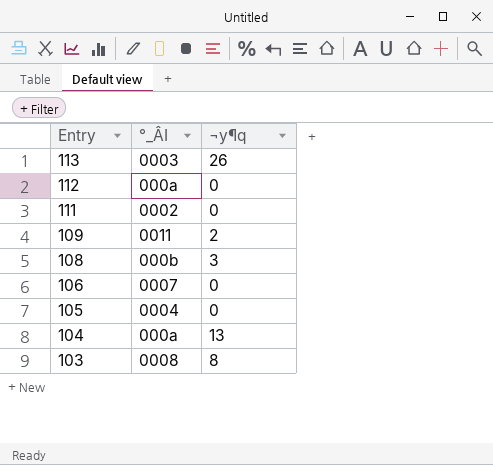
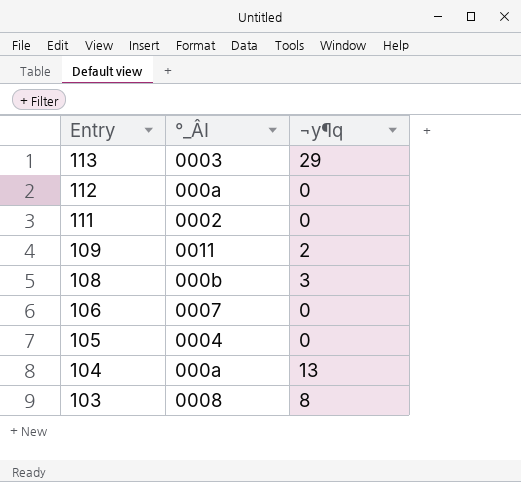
113 | ¬y¶q: 26 -> 29

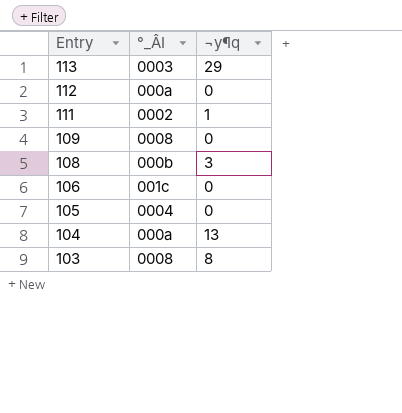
111 | ¬y¶q: 0 -> 1
109 | °_ÂI: 0011 -> 0008
109 | ¬y¶q: 2 -> 0
106 | °_ÂI: 0007 -> 001c

